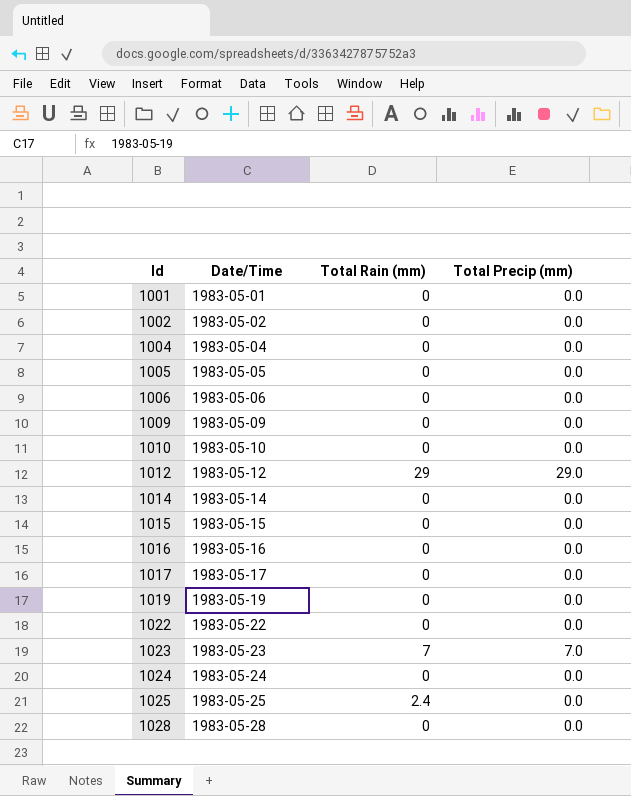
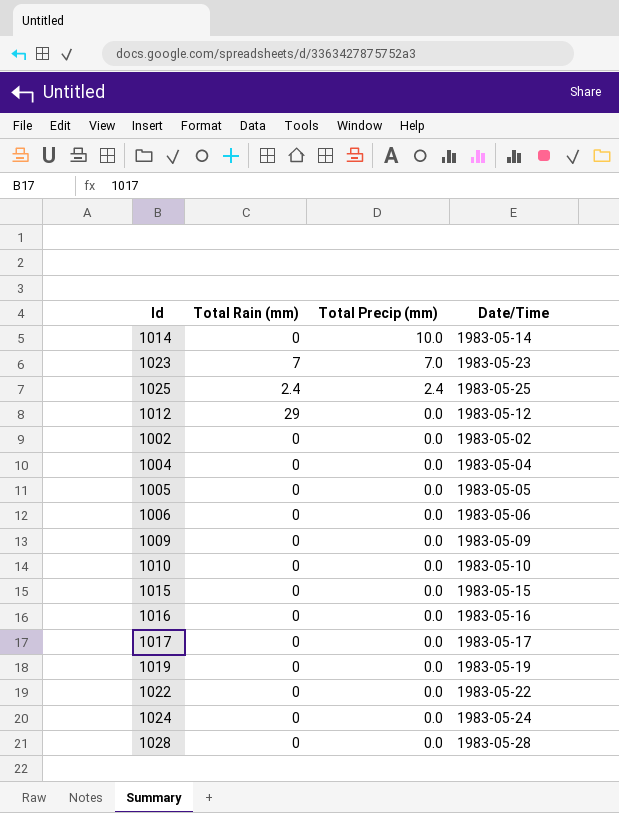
row order: Id ascending -> Total Precip (mm) descending
column Date/Time | position: 2 -> 4
row 1001: 1983-05-01 | 0 | 0.0 -> none
1014 | Total Precip (mm): 0.0 -> 10.0
1025 | Total Precip (mm): 0.0 -> 2.4
1012 | Total Precip (mm): 29.0 -> 0.0

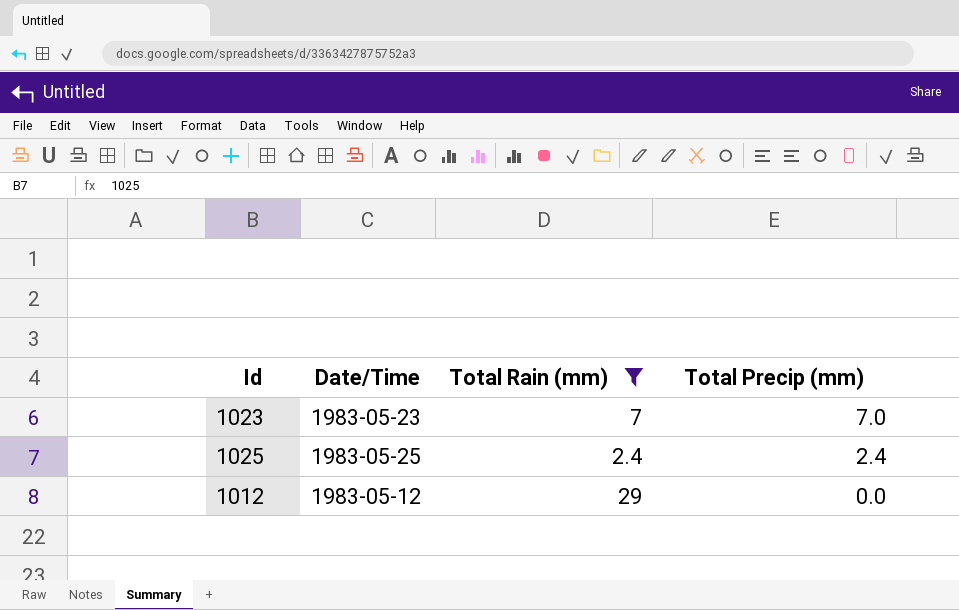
filter: none -> Total Rain (mm) != 0
column Date/Time | position: 4 -> 2

